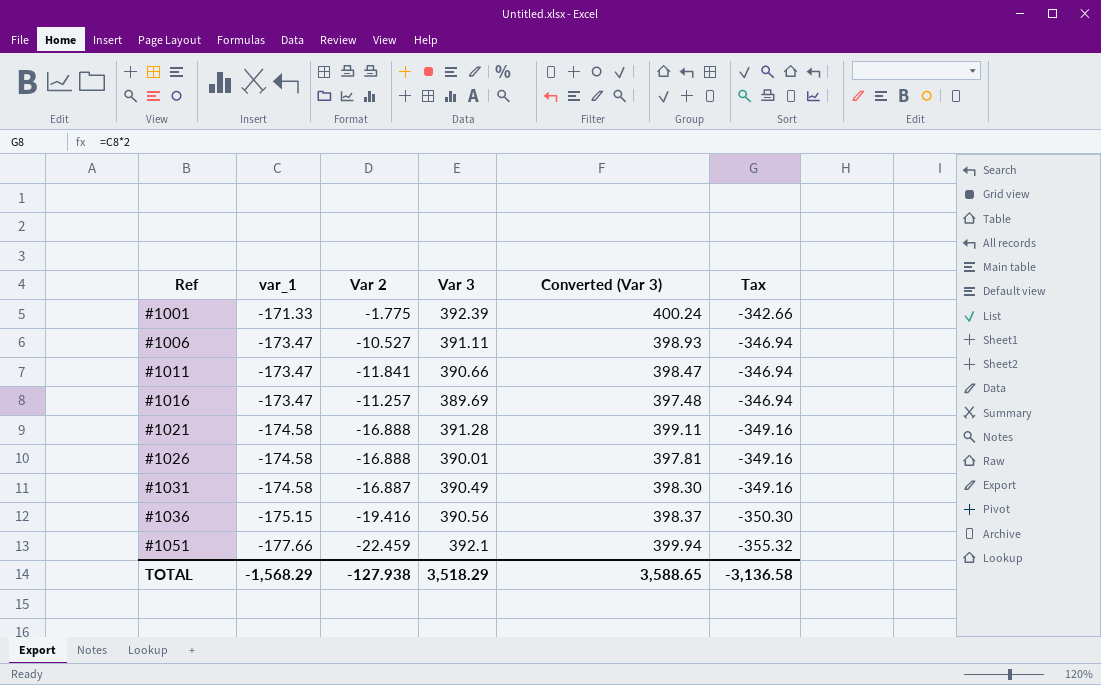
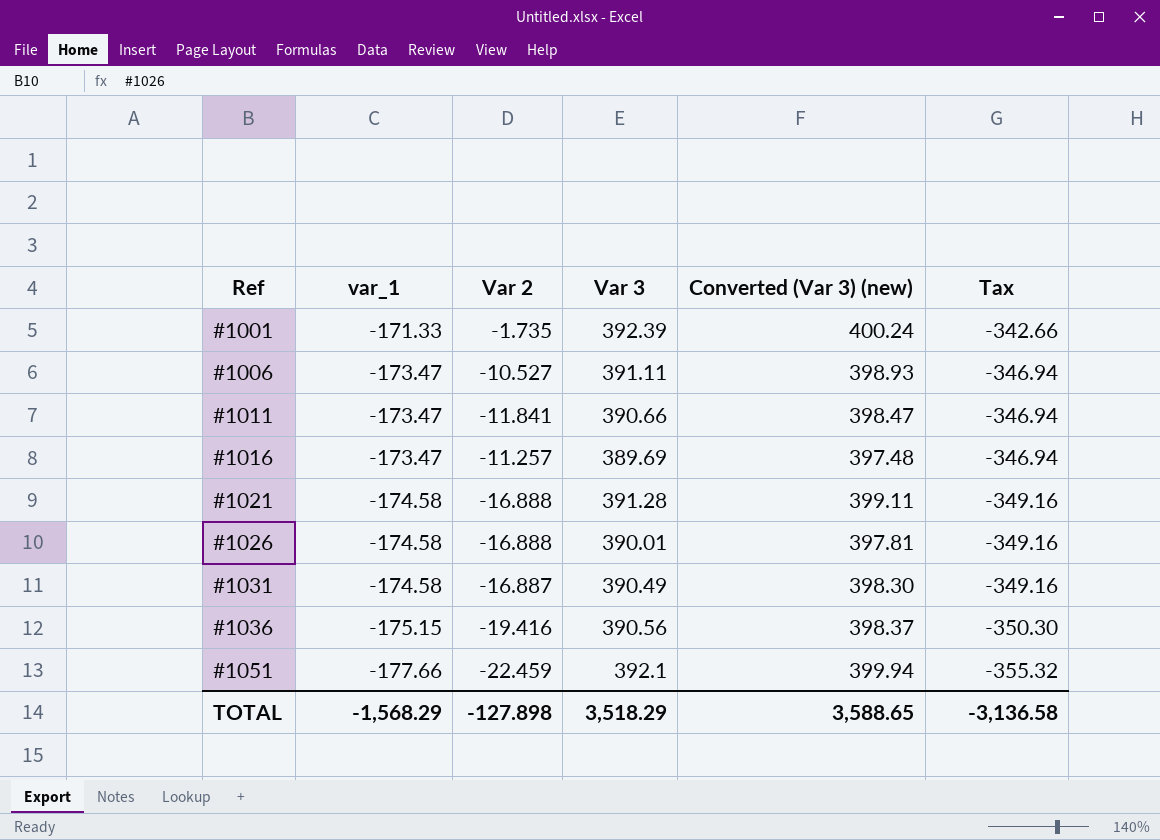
column name: Converted (Var 3) -> Converted (Var 3) (new)
#1001 | Var 2: -1.775 -> -1.735
TOTAL | Var 2: -127.938 -> -127.898

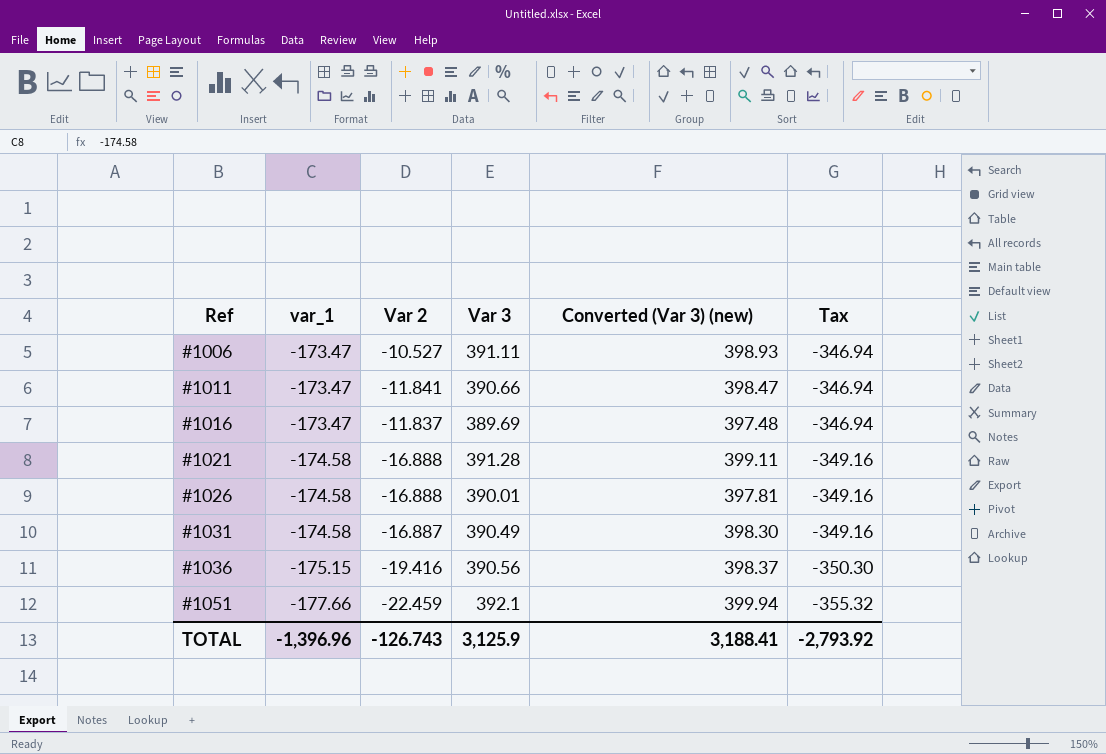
row #1001: -171.33 | -1.735 | 392.39 | 400.24 | -342.66 -> none
#1016 | Var 2: -11.257 -> -11.837
TOTAL | var_1: -1,568.29 -> -1,396.96
TOTAL | Var 2: -127.898 -> -126.743
TOTAL | Var 3: 3,518.29 -> 3,125.9
TOTAL | Converted (Var 3) (new): 3,588.65 -> 3,188.41
TOTAL | Tax: -3,136.58 -> -2,793.92

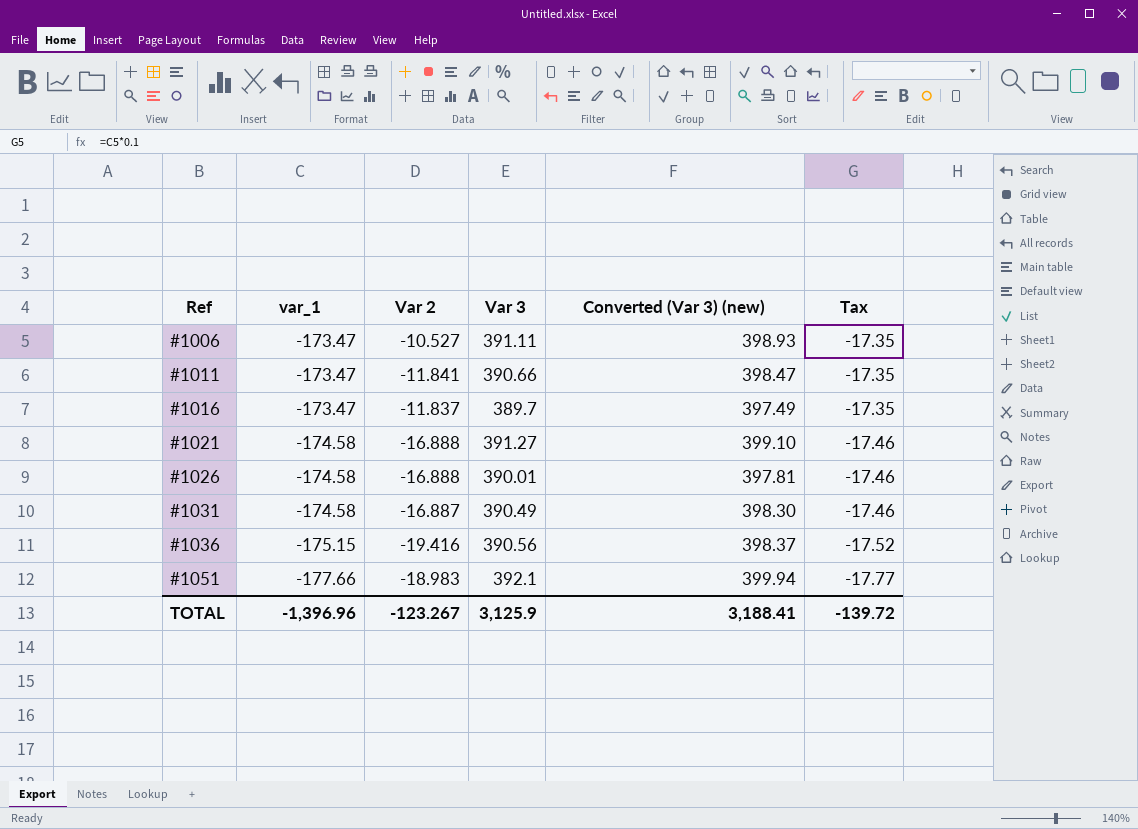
column Tax | formula: [var_1] * 2 -> [var_1] * 0.1
#1016 | Var 3: 389.69 -> 389.7
#1016 | Converted (Var 3) (new): 397.48 -> 397.49
#1021 | Var 3: 391.28 -> 391.27
#1021 | Converted (Var 3) (new): 399.11 -> 399.10
#1051 | Var 2: -22.459 -> -18.983
TOTAL | Var 2: -126.743 -> -123.267
TOTAL | Tax: -2,793.92 -> -139.72

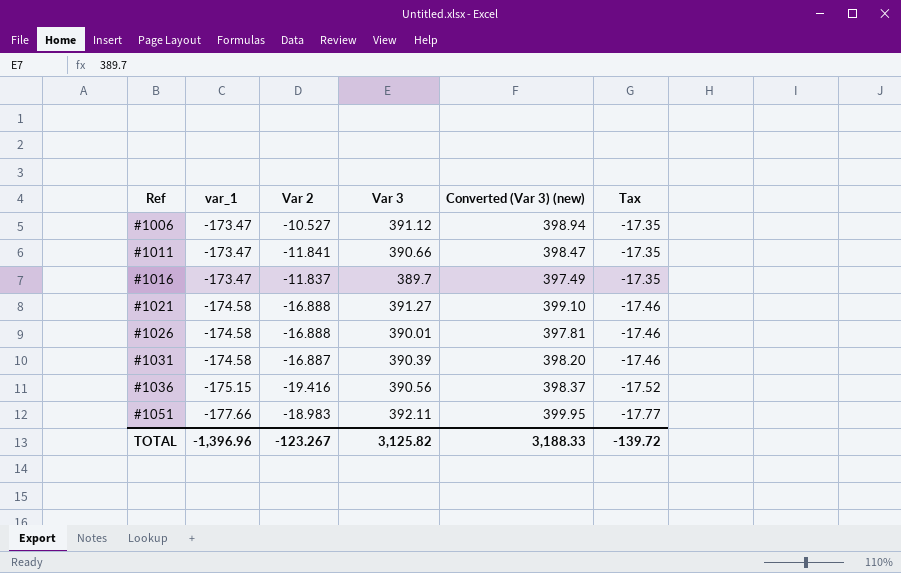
#1006 | Var 3: 391.11 -> 391.12
#1006 | Converted (Var 3) (new): 398.93 -> 398.94
#1031 | Var 3: 390.49 -> 390.39
#1031 | Converted (Var 3) (new): 398.30 -> 398.20
#1051 | Var 3: 392.1 -> 392.11
#1051 | Converted (Var 3) (new): 399.94 -> 399.95
TOTAL | Var 3: 3,125.9 -> 3,125.82
TOTAL | Converted (Var 3) (new): 3,188.41 -> 3,188.33

